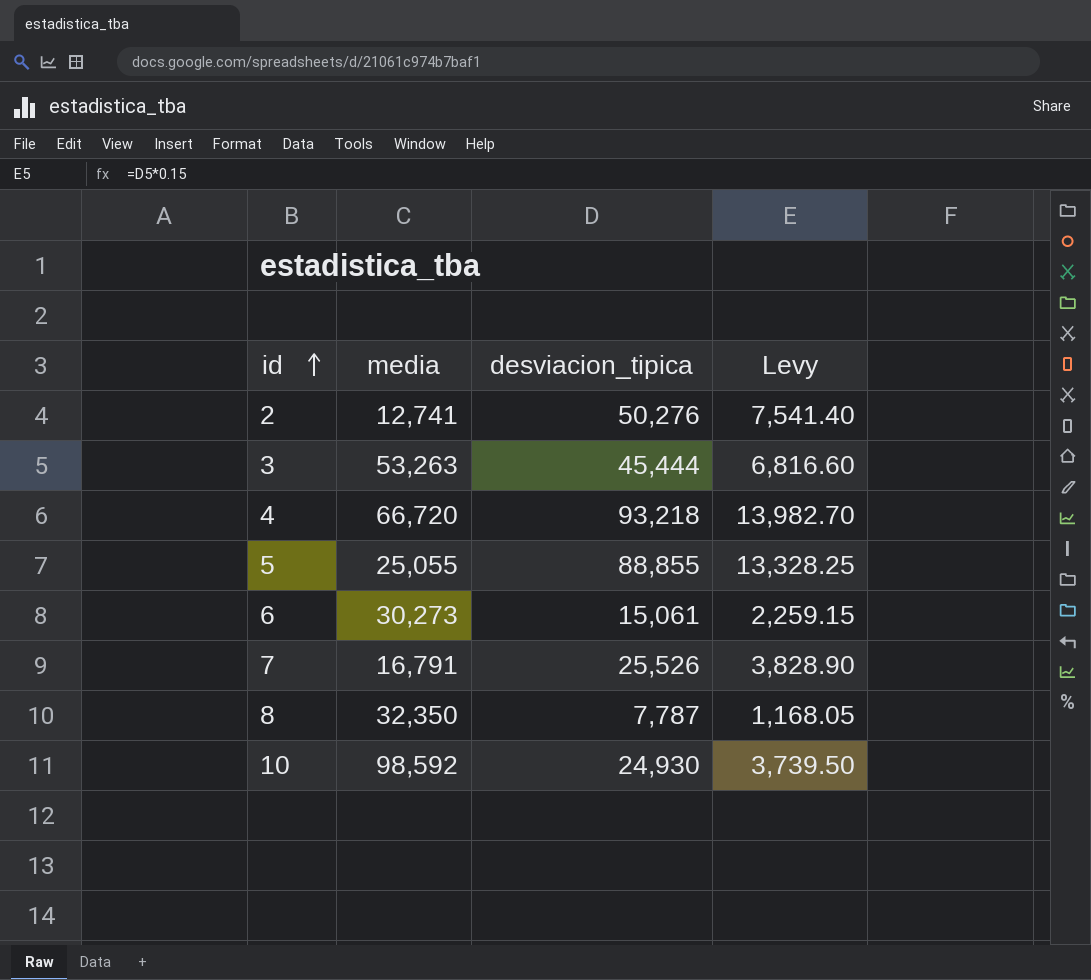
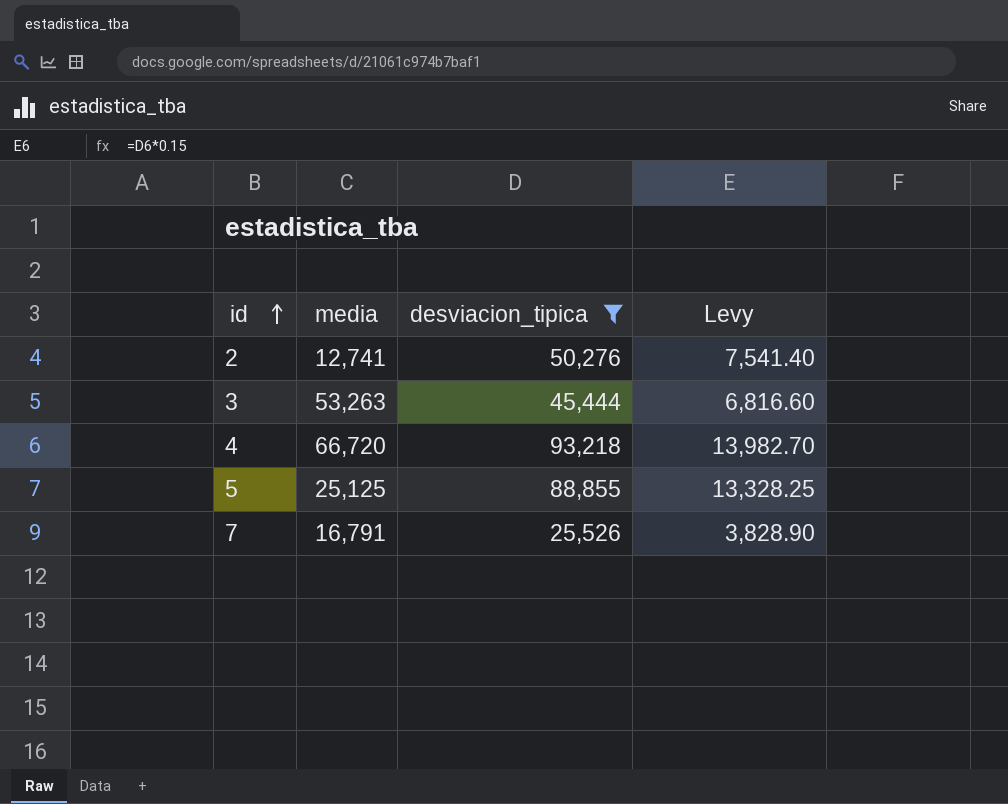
filter: none -> desviacion_tipica >= 25,526
5 | media: 25,055 -> 25,125

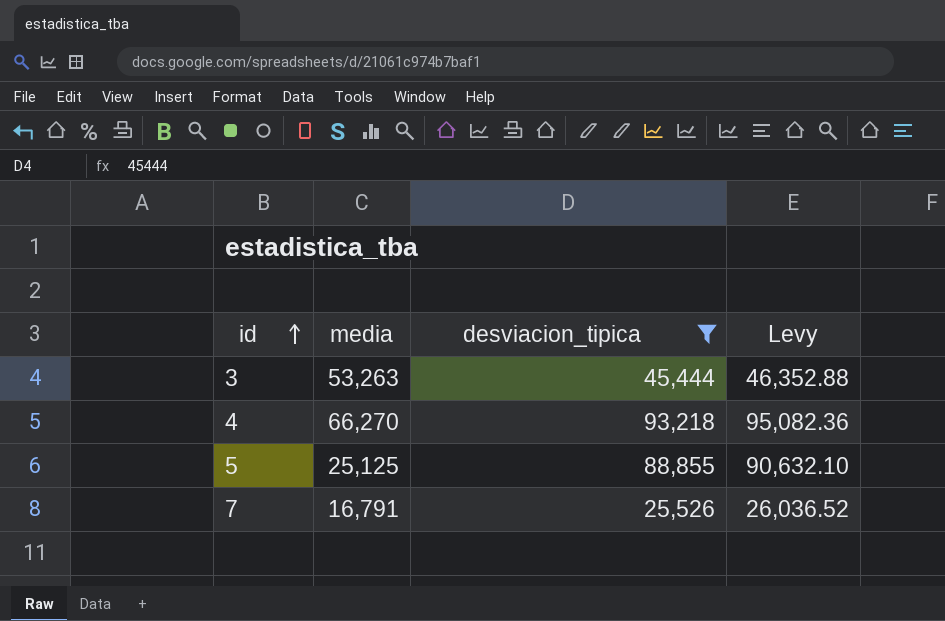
column Levy | formula: [desviacion_tipica] * 0.15 -> [desviacion_tipica] * 1.02
row 2: 12,741 | 50,276 | 7,541.40 -> none
4 | media: 66,720 -> 66,270

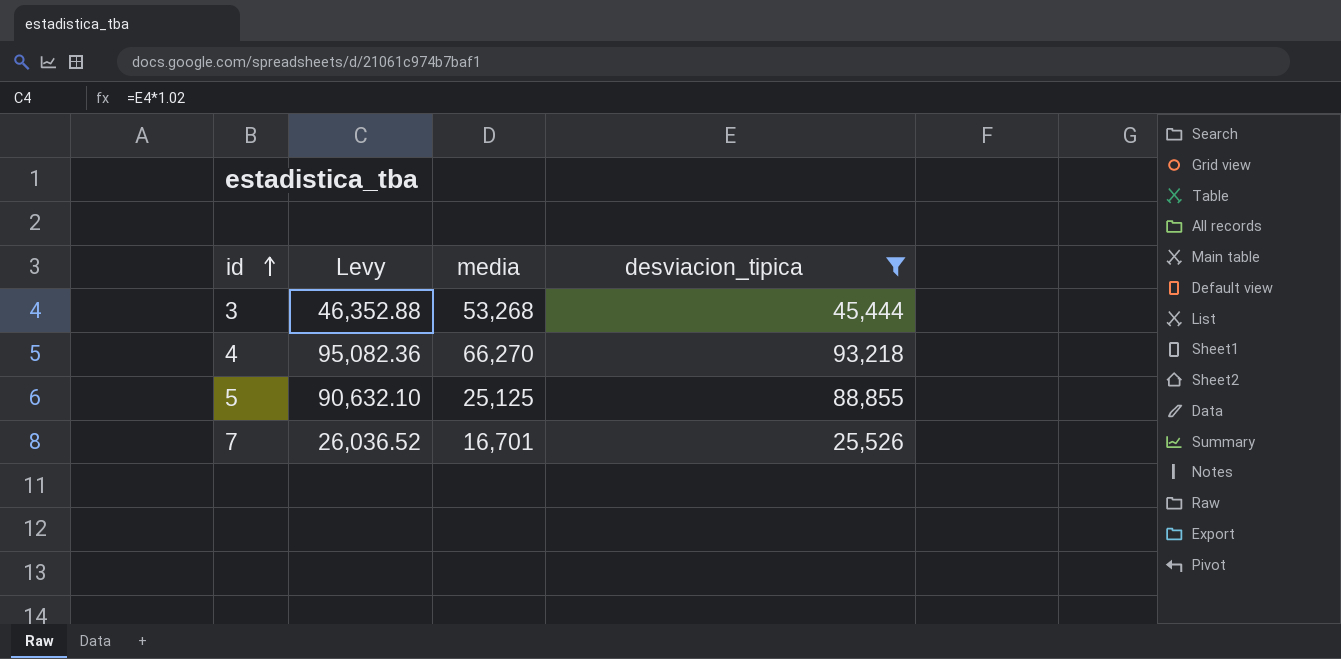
column Levy | position: 4 -> 2
3 | media: 53,263 -> 53,268
7 | media: 16,791 -> 16,701

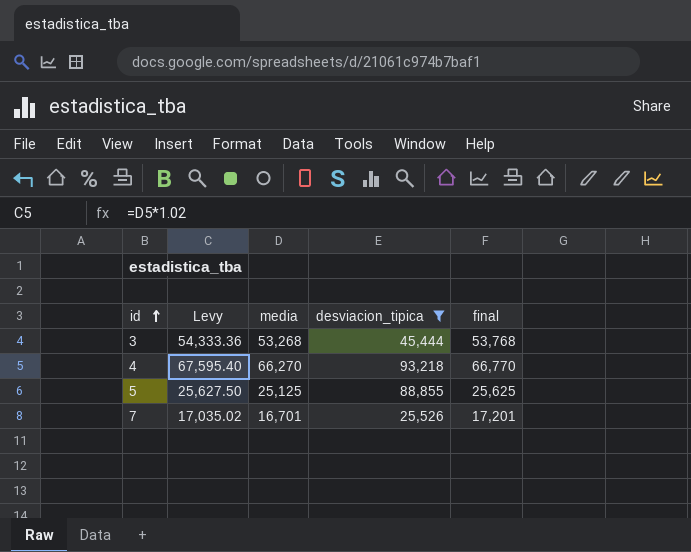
column Levy | formula: [desviacion_tipica] * 1.02 -> [media] * 1.02
column final | formula: none -> [media] + 500

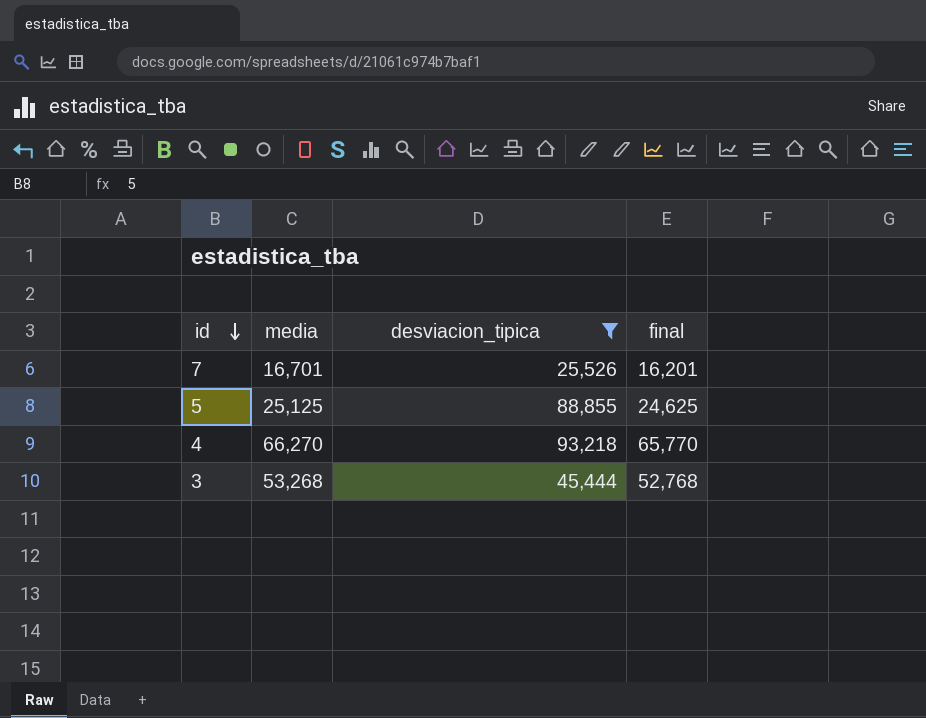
row order: id ascending -> id descending
column Levy | formula: [media] * 1.02 -> none
column final | formula: [media] + 500 -> [media] - 500

